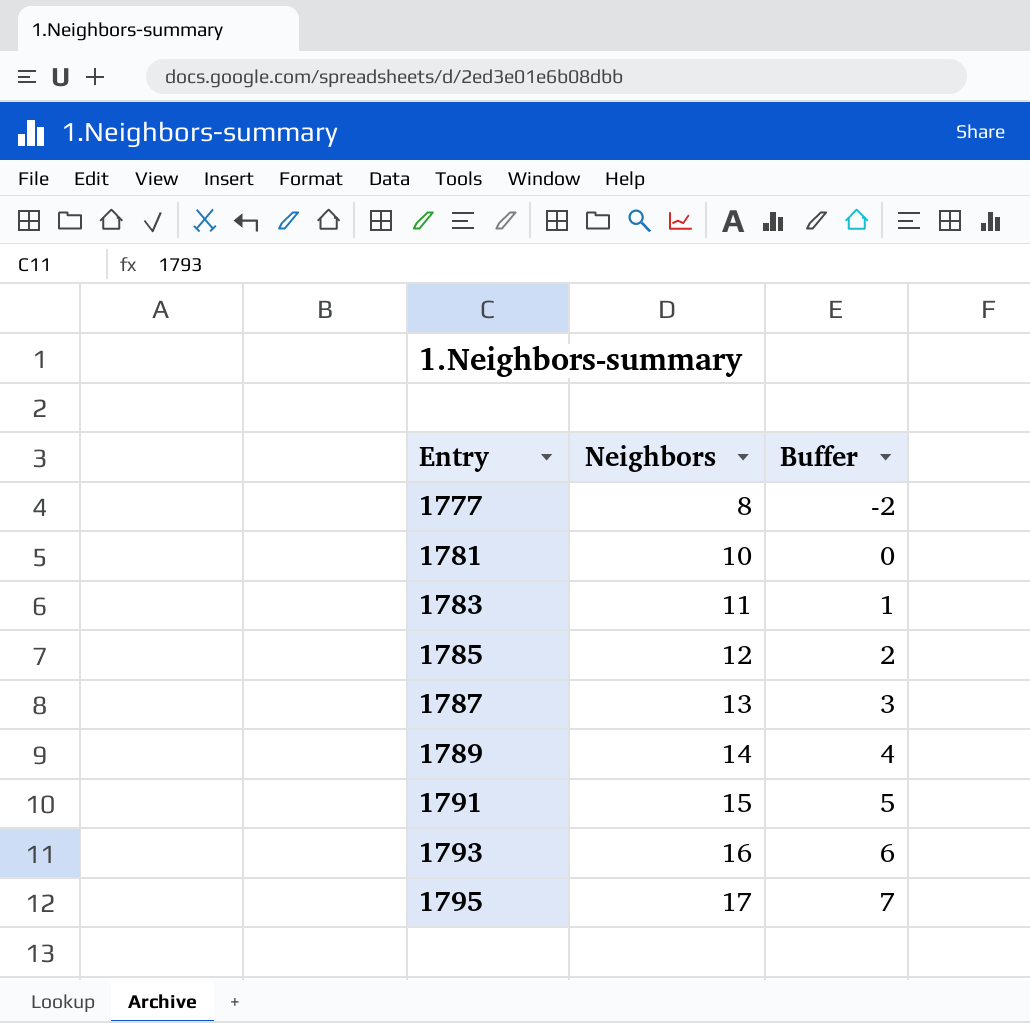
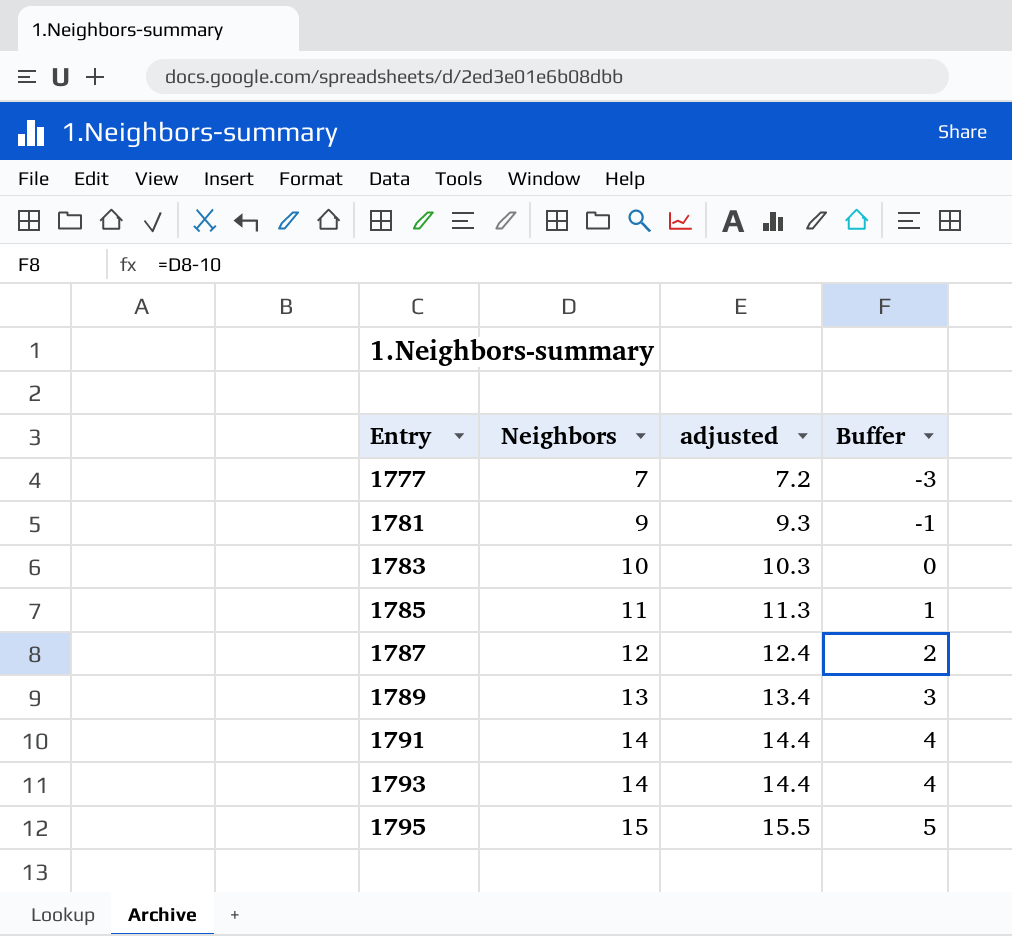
column adjusted | formula: none -> [Neighbors] * 1.03
1777 | Neighbors: 8 -> 7
1777 | Buffer: -2 -> -3
1781 | Neighbors: 10 -> 9
1781 | Buffer: 0 -> -1
1783 | Neighbors: 11 -> 10
1783 | Buffer: 1 -> 0
1785 | Neighbors: 12 -> 11
1785 | Buffer: 2 -> 1
1787 | Neighbors: 13 -> 12
1787 | Buffer: 3 -> 2
1789 | Neighbors: 14 -> 13
1789 | Buffer: 4 -> 3
1791 | Neighbors: 15 -> 14
1791 | Buffer: 5 -> 4
1793 | Neighbors: 16 -> 14
1793 | Buffer: 6 -> 4
1795 | Neighbors: 17 -> 15
1795 | Buffer: 7 -> 5

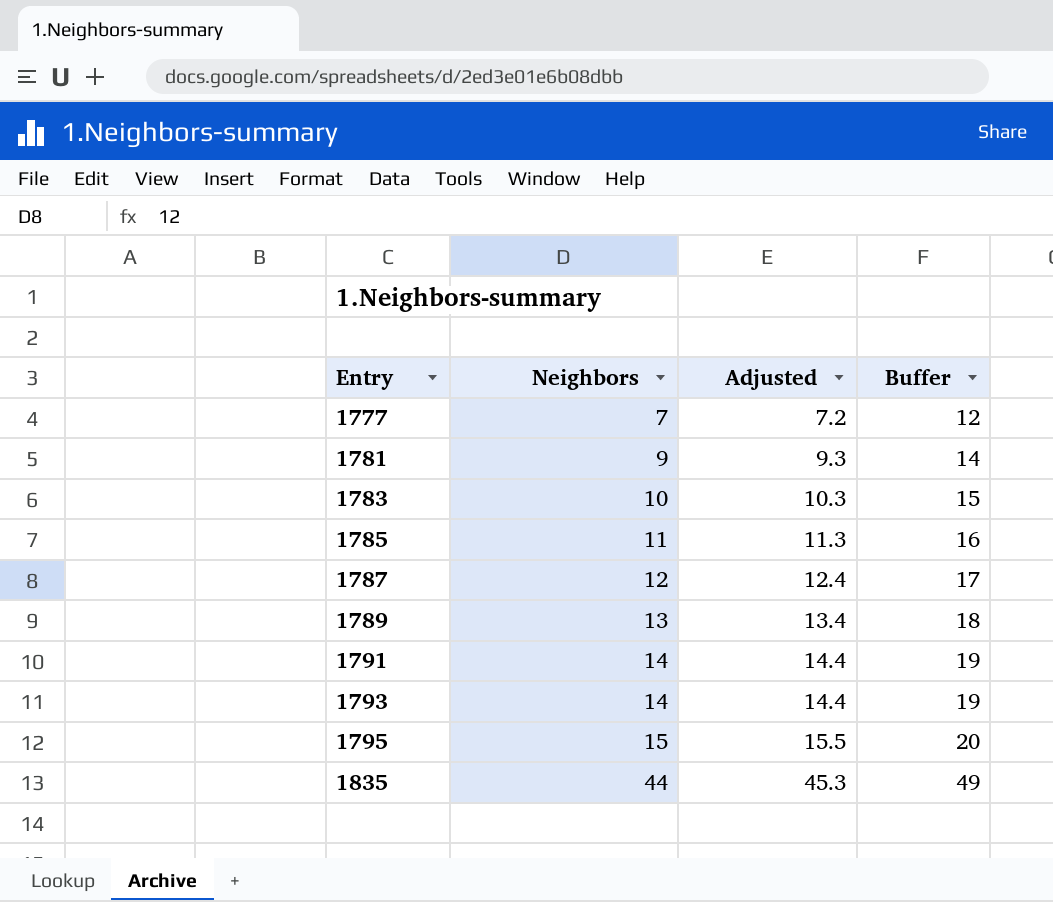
column name: adjusted -> Adjusted
column Buffer | formula: [Neighbors] - 10 -> [Neighbors] + 5
row 1835: none -> 44 | 45.3 | 49

